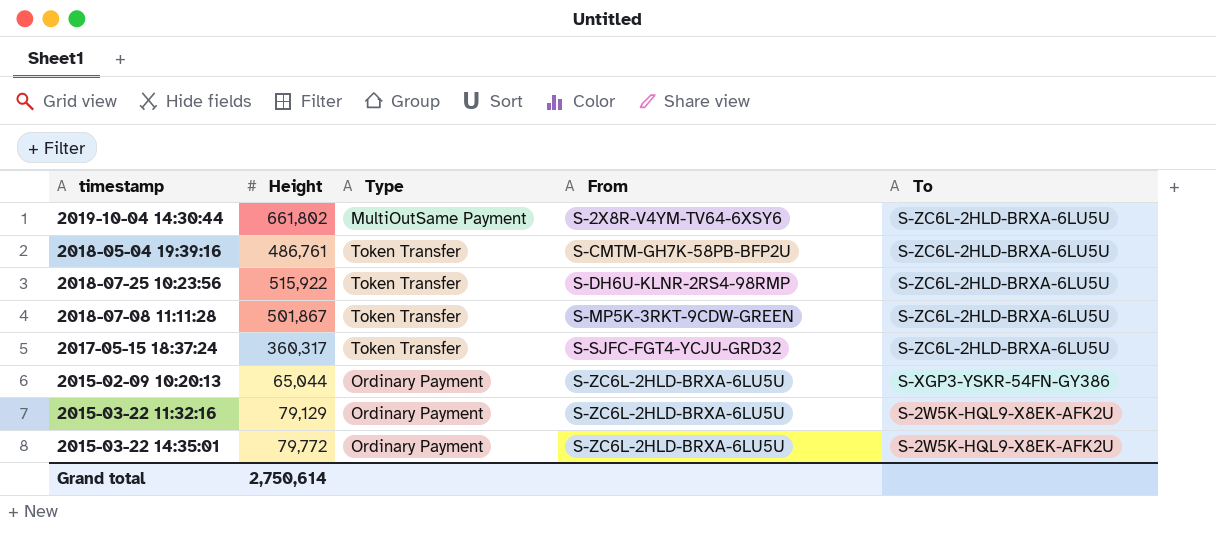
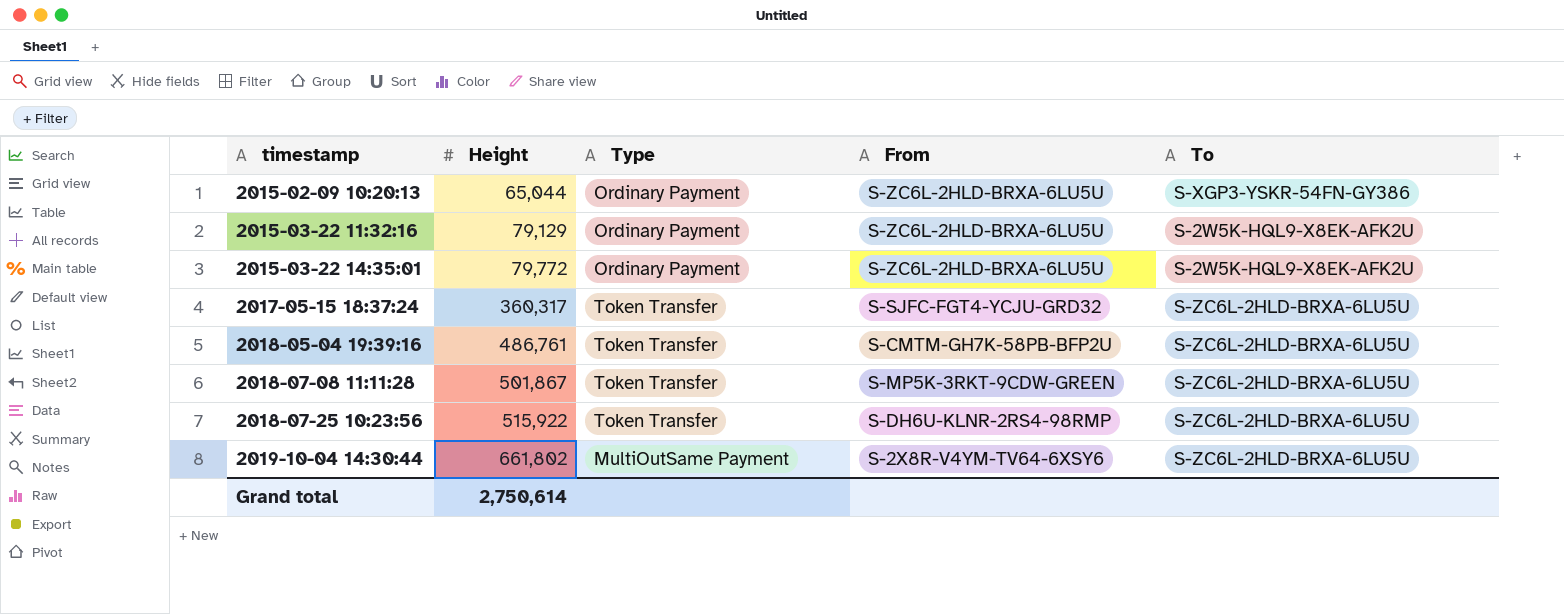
row order: From ascending -> timestamp ascending

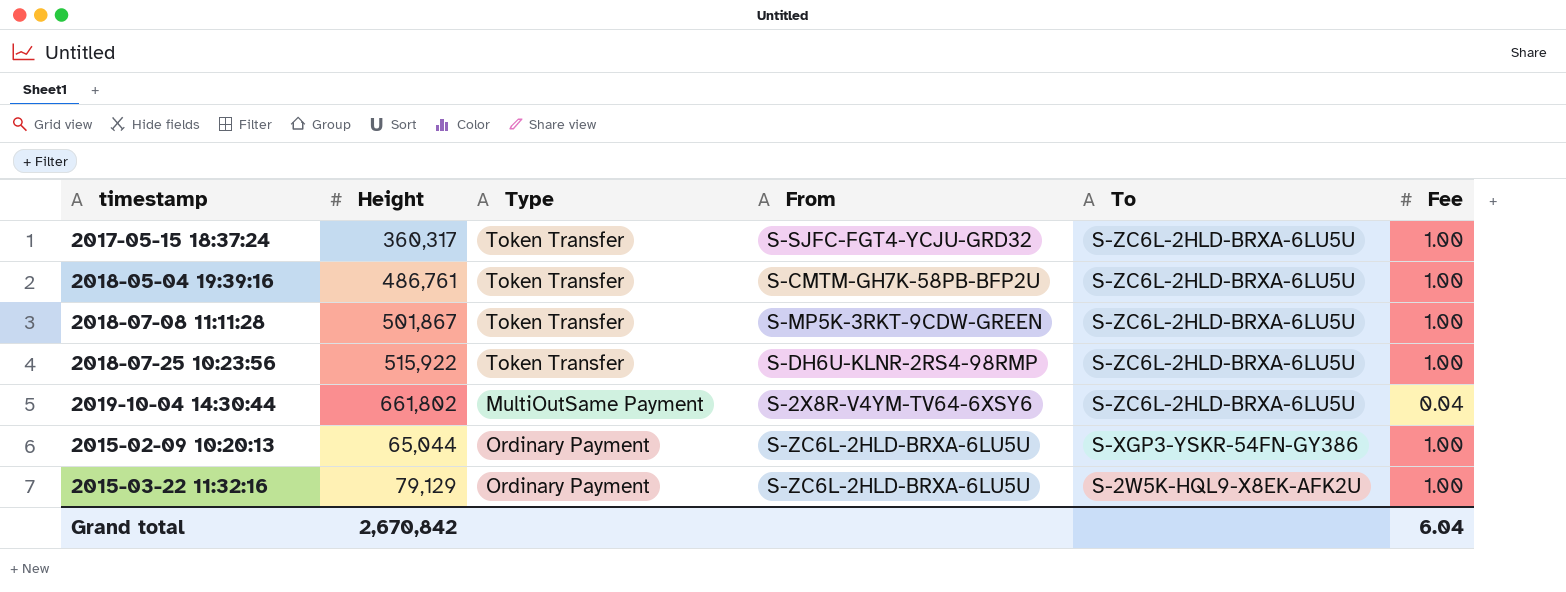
row order: timestamp ascending -> To descending
column Fee | position: none -> 6
row 2015-03-22 14:35:01: 79,772 | Ordinary Payment | S-ZC6L-2HLD-BRXA-6LU5U | S-2W5K-HQL9-X8EK-AFK2U -> none
Grand total | Height: 2,750,614 -> 2,670,842

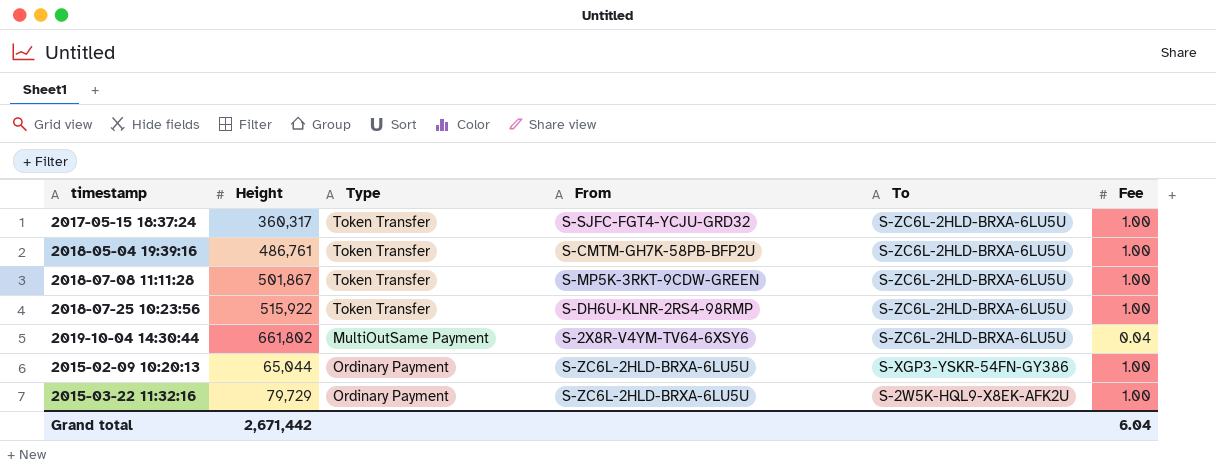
2015-03-22 11:32:16 | Height: 79,129 -> 79,729
Grand total | Height: 2,670,842 -> 2,671,442

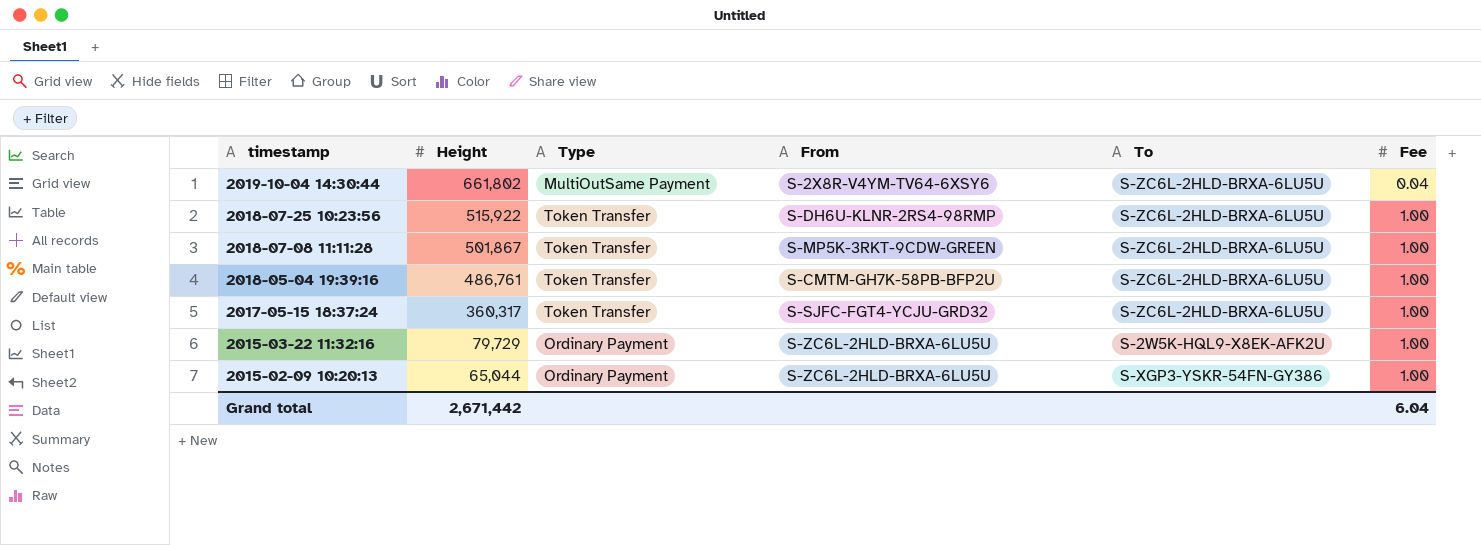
row order: To descending -> timestamp descending

